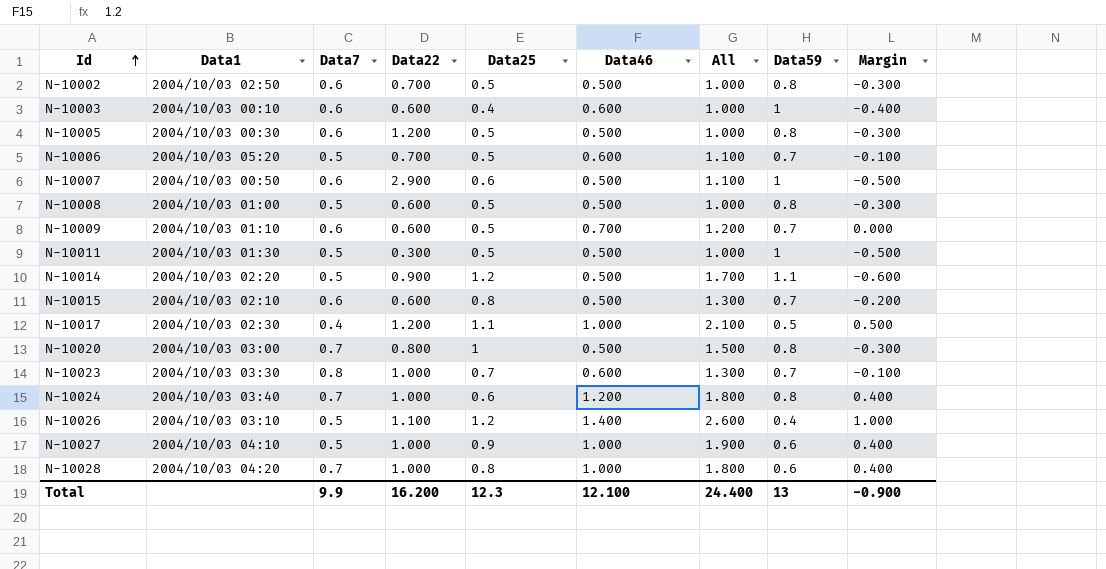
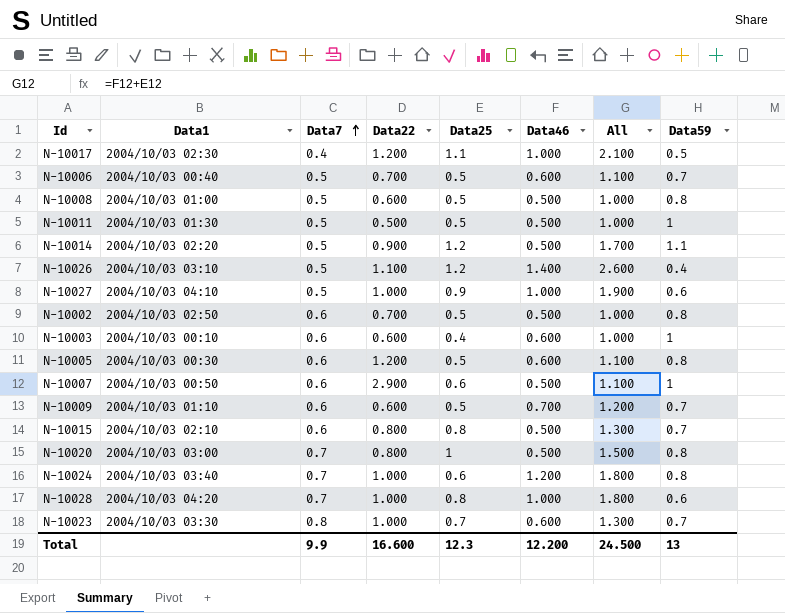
row order: Id ascending -> Data7 ascending
column Margin | formula: [Data46] - [Data59] -> none
N-10006 | Data1: 2004/10/03 05:20 -> 2004/10/03 00:40
N-10011 | Data22: 0.300 -> 0.500
N-10005 | Data46: 0.500 -> 0.600
N-10005 | All: 1.000 -> 1.100
N-10015 | Data22: 0.600 -> 0.800
Total | Data22: 16.200 -> 16.600
Total | Data46: 12.100 -> 12.200
Total | All: 24.400 -> 24.500

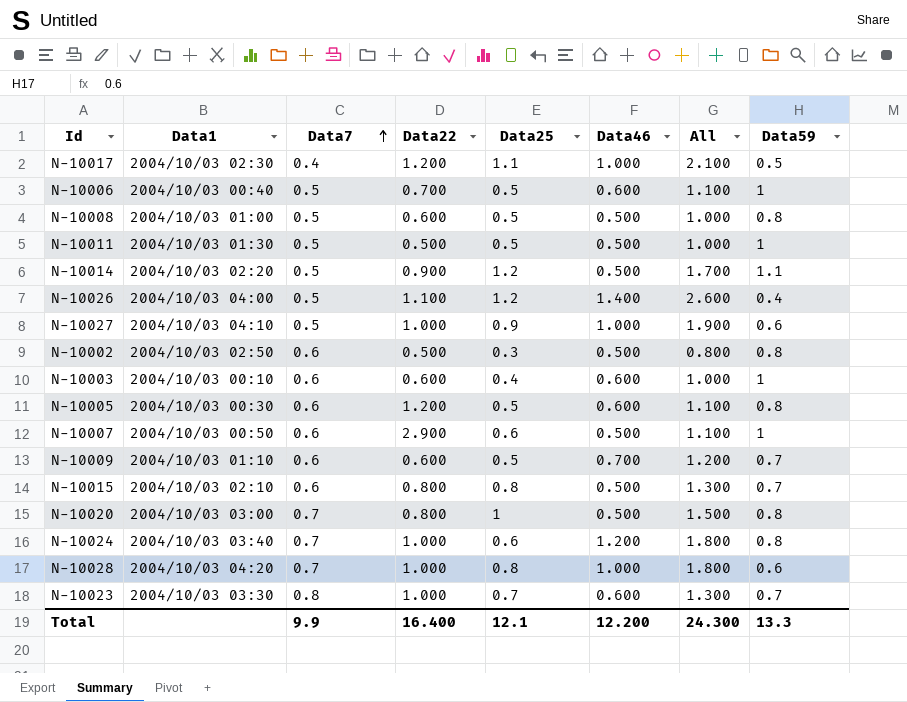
N-10006 | Data59: 0.7 -> 1
N-10026 | Data1: 2004/10/03 03:10 -> 2004/10/03 04:00
N-10002 | Data22: 0.700 -> 0.500
N-10002 | Data25: 0.5 -> 0.3
N-10002 | All: 1.000 -> 0.800
Total | Data22: 16.600 -> 16.400
Total | Data25: 12.3 -> 12.1
Total | All: 24.500 -> 24.300
Total | Data59: 13 -> 13.3

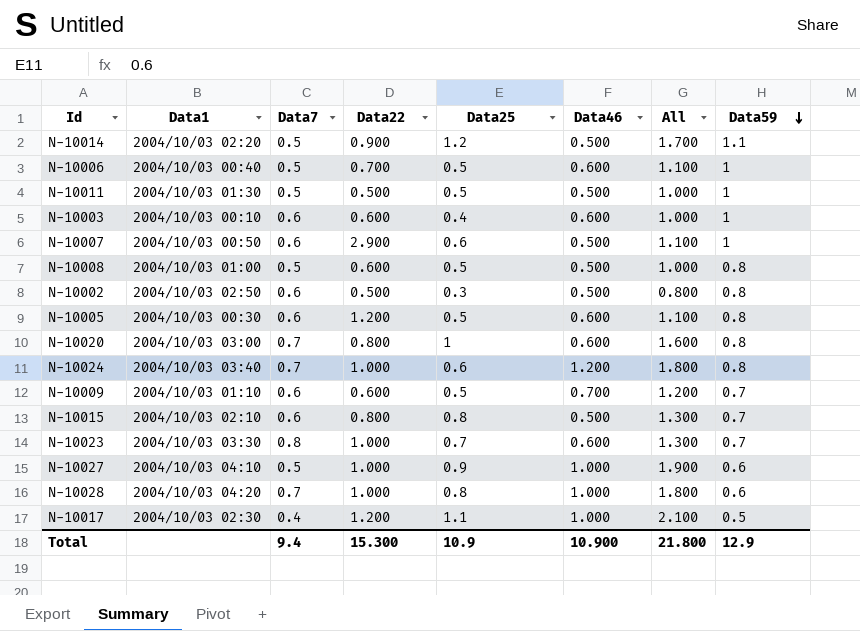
row order: Data7 ascending -> Data59 descending
row N-10026: 2004/10/03 04:00 | 0.5 | 1.100 | 1.2 | 1.400 | 2.600 | 0.4 -> none
N-10020 | Data46: 0.500 -> 0.600
N-10020 | All: 1.500 -> 1.600
Total | Data7: 9.9 -> 9.4
Total | Data22: 16.400 -> 15.300
Total | Data25: 12.1 -> 10.9
Total | Data46: 12.200 -> 10.900
Total | All: 24.300 -> 21.800
Total | Data59: 13.3 -> 12.9

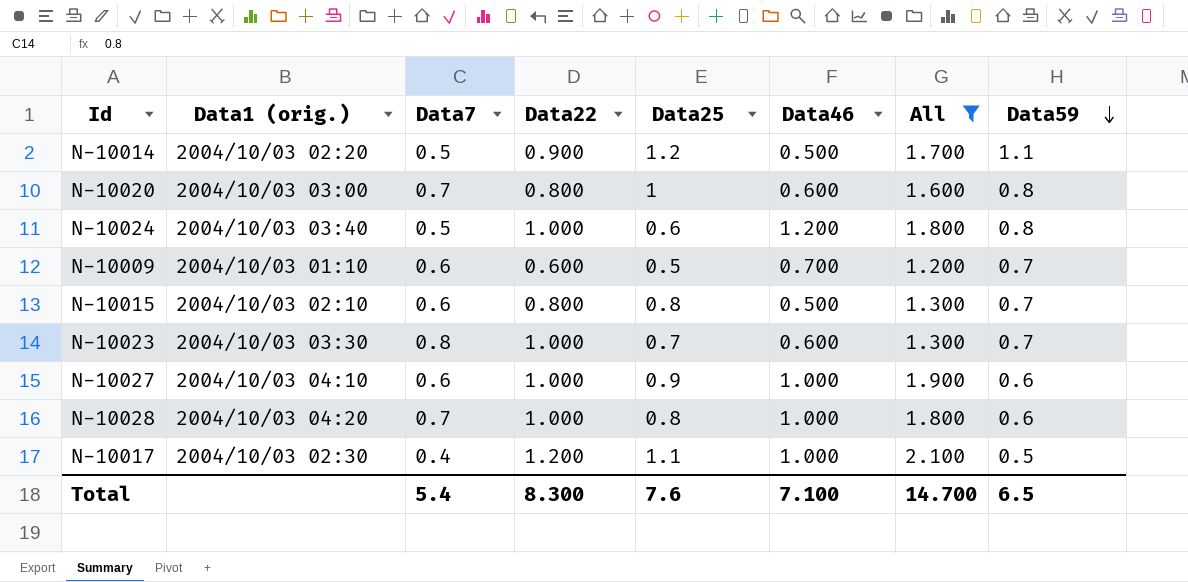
filter: none -> All >= 1.200
column name: Data1 -> Data1 (orig.)
N-10024 | Data7: 0.7 -> 0.5
N-10027 | Data7: 0.5 -> 0.6
Total | Data7: 9.4 -> 5.4
Total | Data22: 15.300 -> 8.300
Total | Data25: 10.9 -> 7.6
Total | Data46: 10.900 -> 7.100
Total | All: 21.800 -> 14.700
Total | Data59: 12.9 -> 6.5

